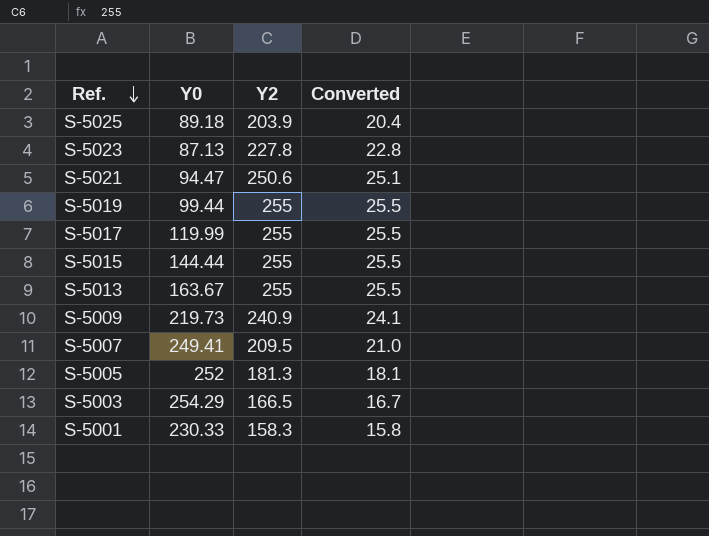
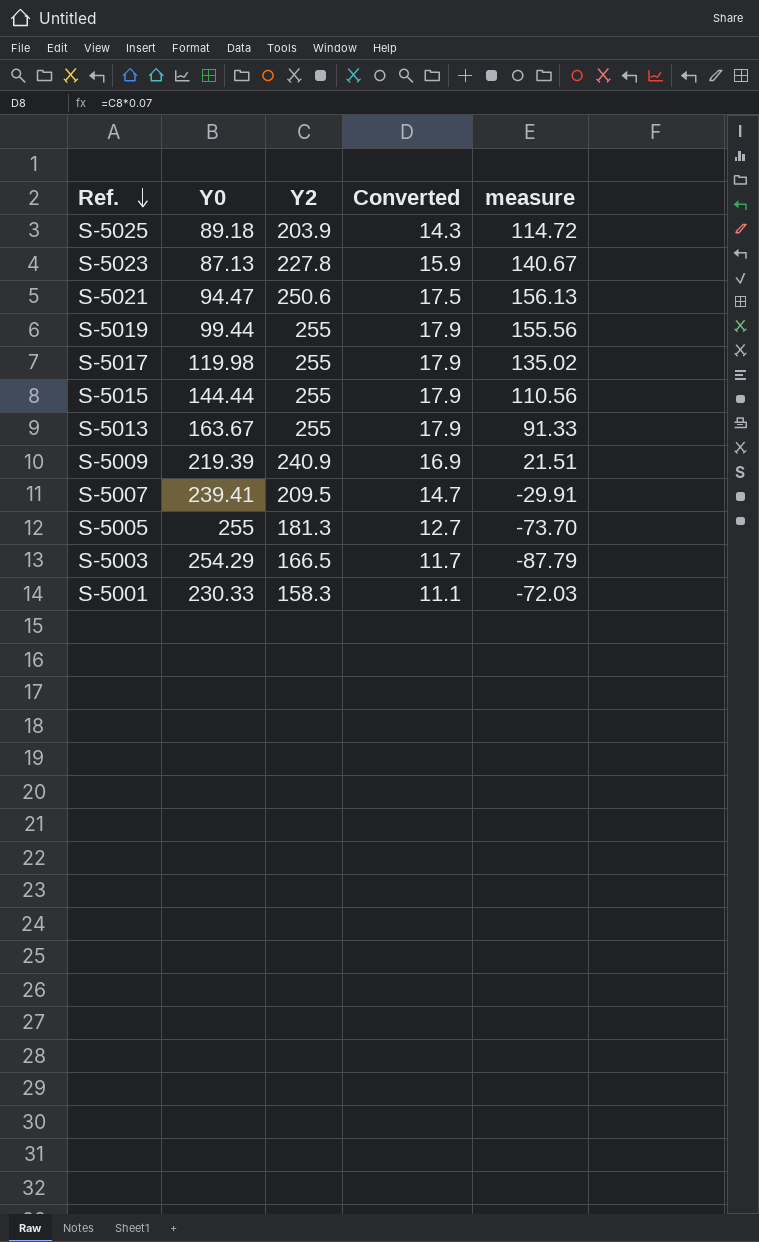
column Converted | formula: [Y2] * 0.1 -> [Y2] * 0.07
column measure | formula: none -> [Y2] - [Y0]
S-5017 | Y0: 119.99 -> 119.98
S-5009 | Y0: 219.73 -> 219.39
S-5007 | Y0: 249.41 -> 239.41
S-5005 | Y0: 252 -> 255

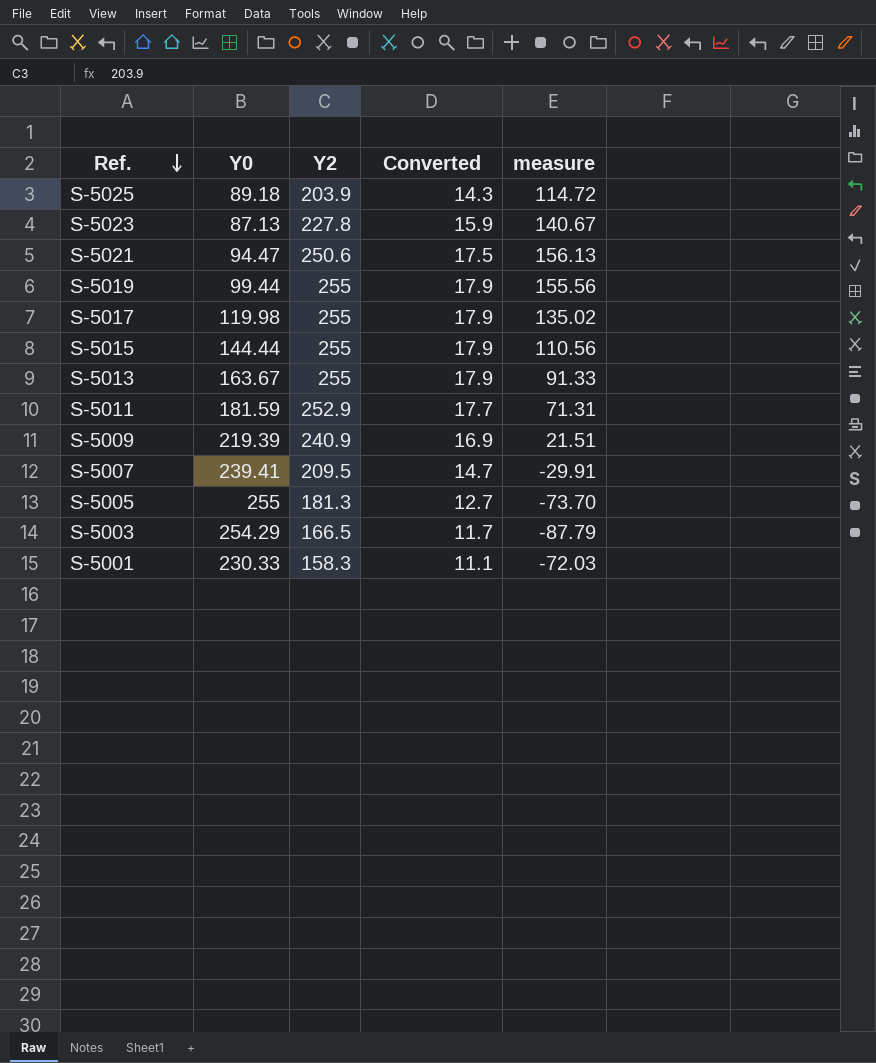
row S-5011: none -> 181.59 | 252.9 | 17.7 | 71.31

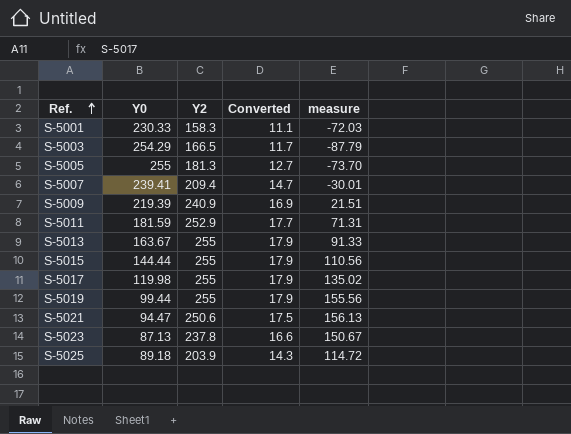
row order: Ref. descending -> Ref. ascending
S-5007 | Y2: 209.5 -> 209.4
S-5007 | measure: -29.91 -> -30.01
S-5023 | Y2: 227.8 -> 237.8
S-5023 | Converted: 15.9 -> 16.6
S-5023 | measure: 140.67 -> 150.67

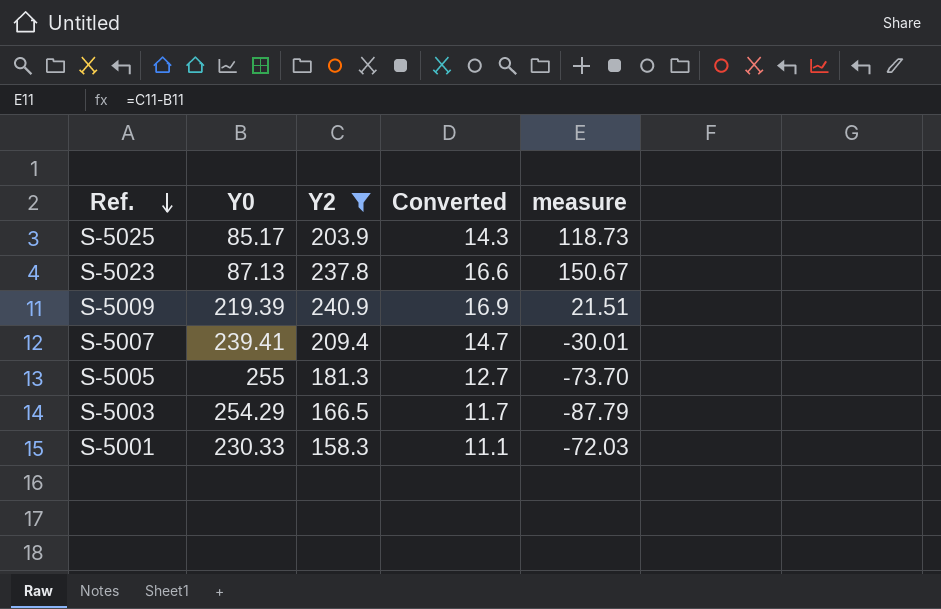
filter: none -> Y2 <= 240.9
row order: Ref. ascending -> Ref. descending
S-5025 | Y0: 89.18 -> 85.17
S-5025 | measure: 114.72 -> 118.73

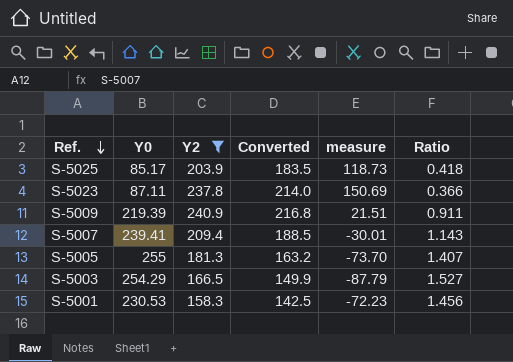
column Converted | formula: [Y2] * 0.07 -> [Y2] * 0.9
column Ratio | formula: none -> [Y0] / [Y2]
S-5023 | Y0: 87.13 -> 87.11
S-5023 | measure: 150.67 -> 150.69
S-5001 | Y0: 230.33 -> 230.53
S-5001 | measure: -72.03 -> -72.23

